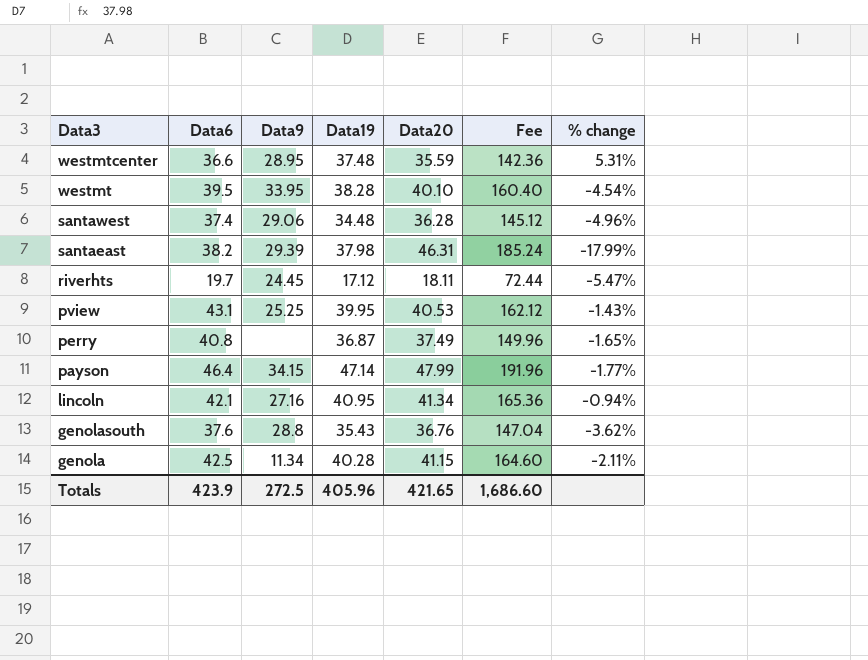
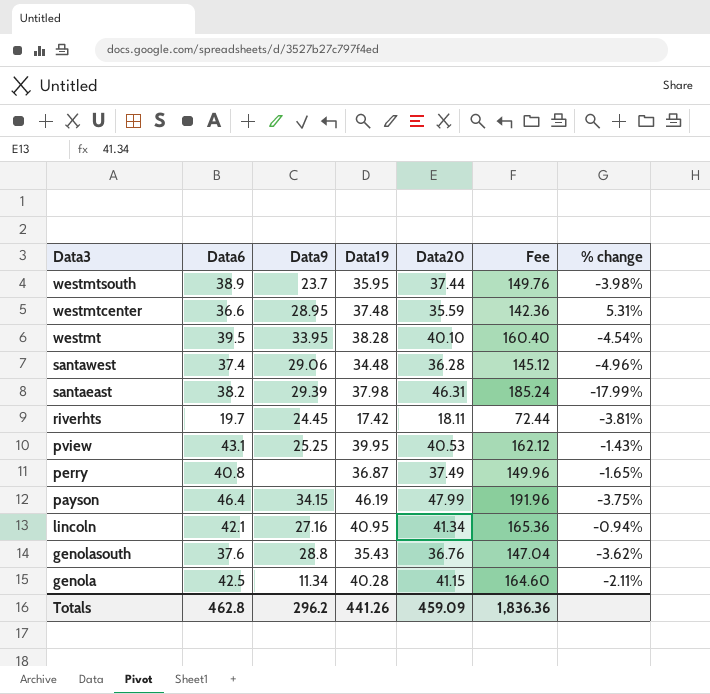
row westmtsouth: none -> 38.9 | 23.7 | 35.95 | 37.44 | 149.76 | -3.98%
riverhts | Data19: 17.12 -> 17.42
riverhts | % change: -5.47% -> -3.81%
payson | Data19: 47.14 -> 46.19
payson | % change: -1.77% -> -3.75%
Totals | Data6: 423.9 -> 462.8
Totals | Data9: 272.5 -> 296.2
Totals | Data19: 405.96 -> 441.26
Totals | Data20: 421.65 -> 459.09
Totals | Fee: 1,686.60 -> 1,836.36

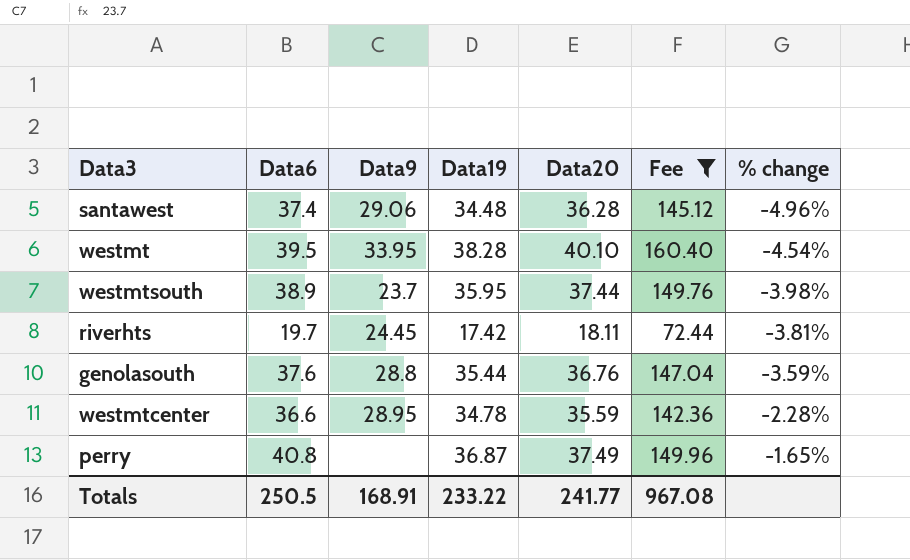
filter: none -> Fee <= 160.40
row order: Data3 descending -> % change ascending
genolasouth | Data19: 35.43 -> 35.44
genolasouth | % change: -3.62% -> -3.59%
westmtcenter | Data19: 37.48 -> 34.78
westmtcenter | % change: 5.31% -> -2.28%
Totals | Data6: 462.8 -> 250.5
Totals | Data9: 296.2 -> 168.91
Totals | Data19: 441.26 -> 233.22
Totals | Data20: 459.09 -> 241.77
Totals | Fee: 1,836.36 -> 967.08

